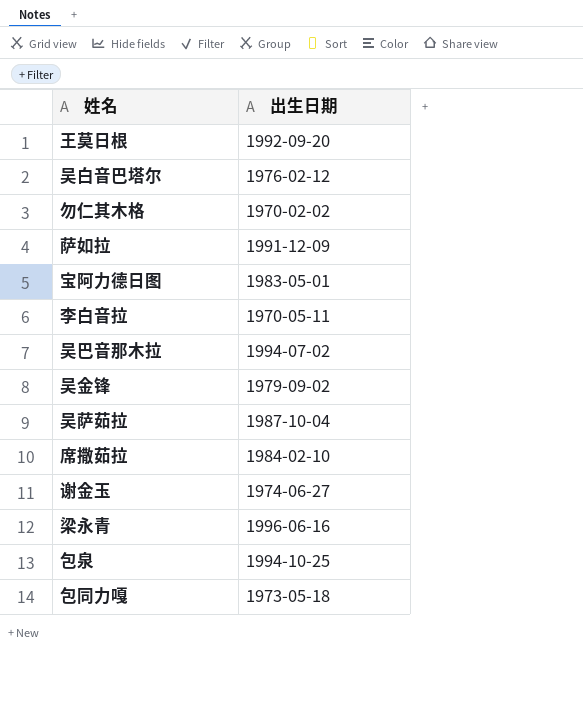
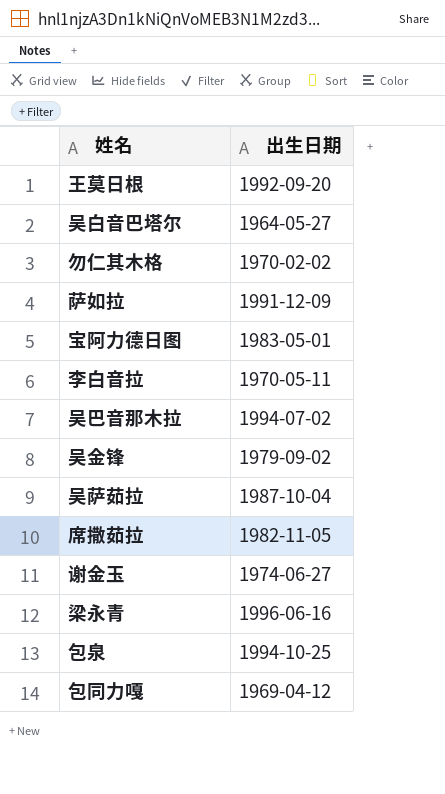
吴白音巴塔尔 | 出生日期: 1976-02-12 -> 1964-05-27
席撒茹拉 | 出生日期: 1984-02-10 -> 1982-11-05
包同力嘎 | 出生日期: 1973-05-18 -> 1969-04-12

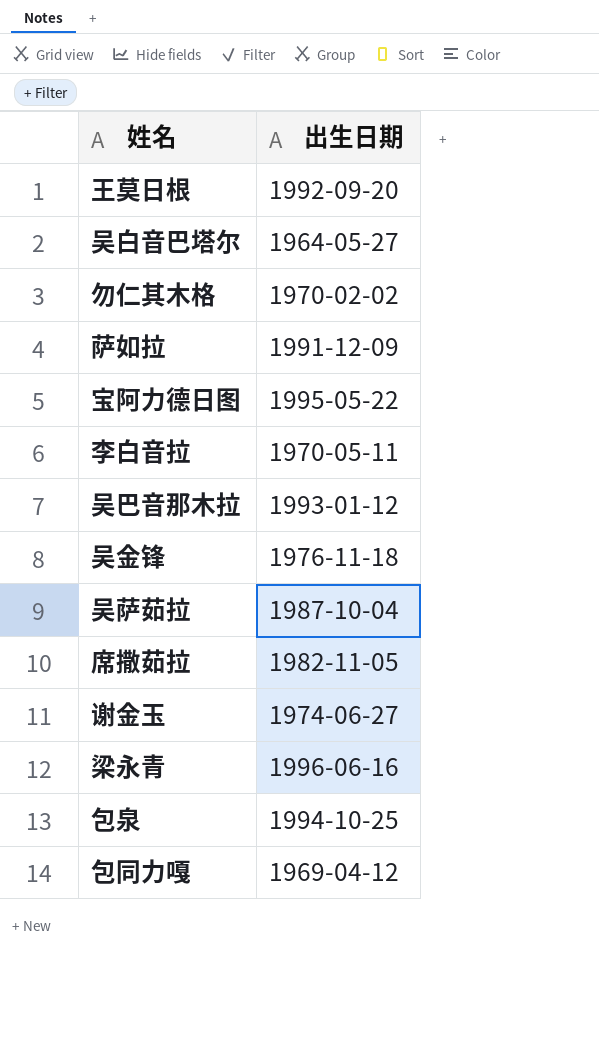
宝阿力德日图 | 出生日期: 1983-05-01 -> 1995-05-22
吴巴音那木拉 | 出生日期: 1994-07-02 -> 1993-01-12
吴金锋 | 出生日期: 1979-09-02 -> 1976-11-18

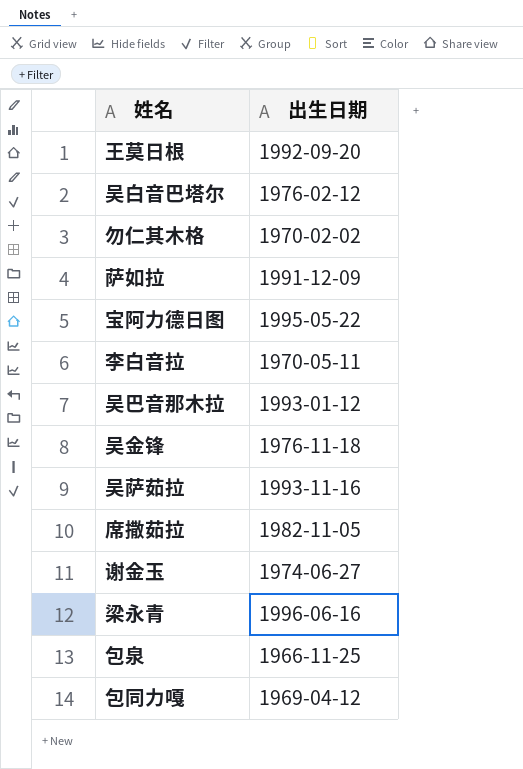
吴白音巴塔尔 | 出生日期: 1964-05-27 -> 1976-02-12
吴萨茹拉 | 出生日期: 1987-10-04 -> 1993-11-16
包泉 | 出生日期: 1994-10-25 -> 1966-11-25

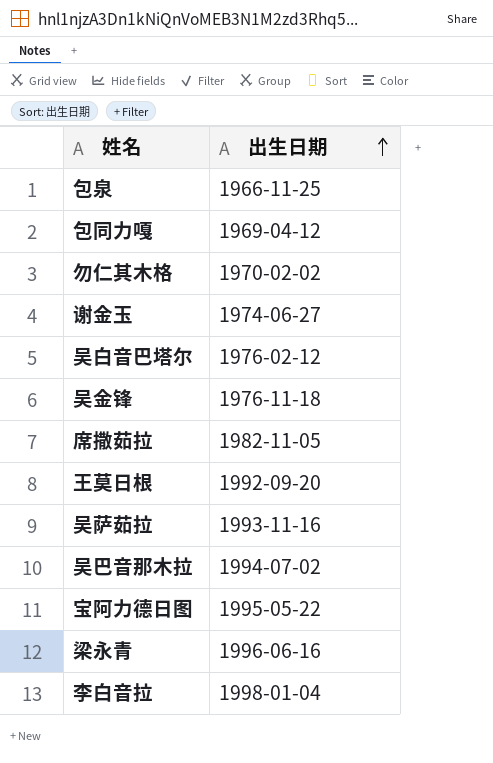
row order: none -> 出生日期 ascending
row 萨如拉: 1991-12-09 -> none
吴巴音那木拉 | 出生日期: 1993-01-12 -> 1994-07-02
李白音拉 | 出生日期: 1970-05-11 -> 1998-01-04

